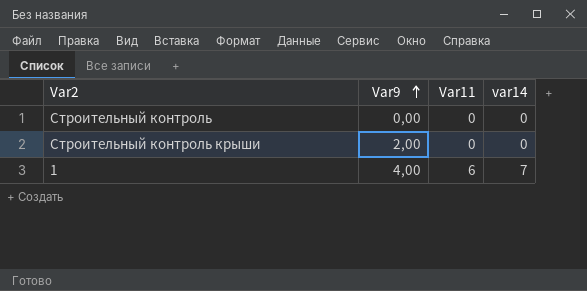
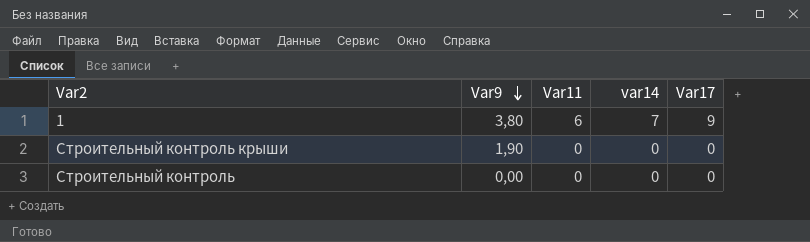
row order: Var9 ascending -> Var9 descending
column Var17 | position: none -> 5
1 | Var9: 4,00 -> 3,80
Строительный контроль крыши | Var9: 2,00 -> 1,90

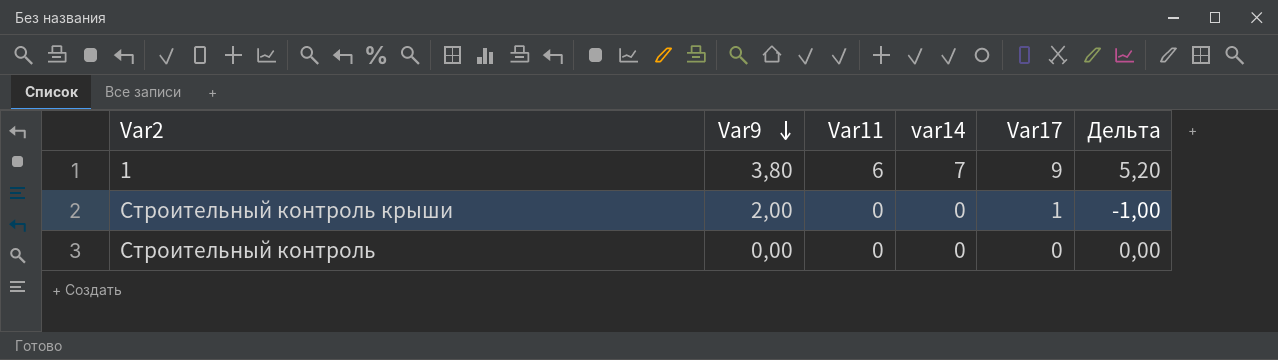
column Дельта | formula: none -> [Var17] - [Var9]
Строительный контроль крыши | Var9: 1,90 -> 2,00
Строительный контроль крыши | Var17: 0 -> 1

